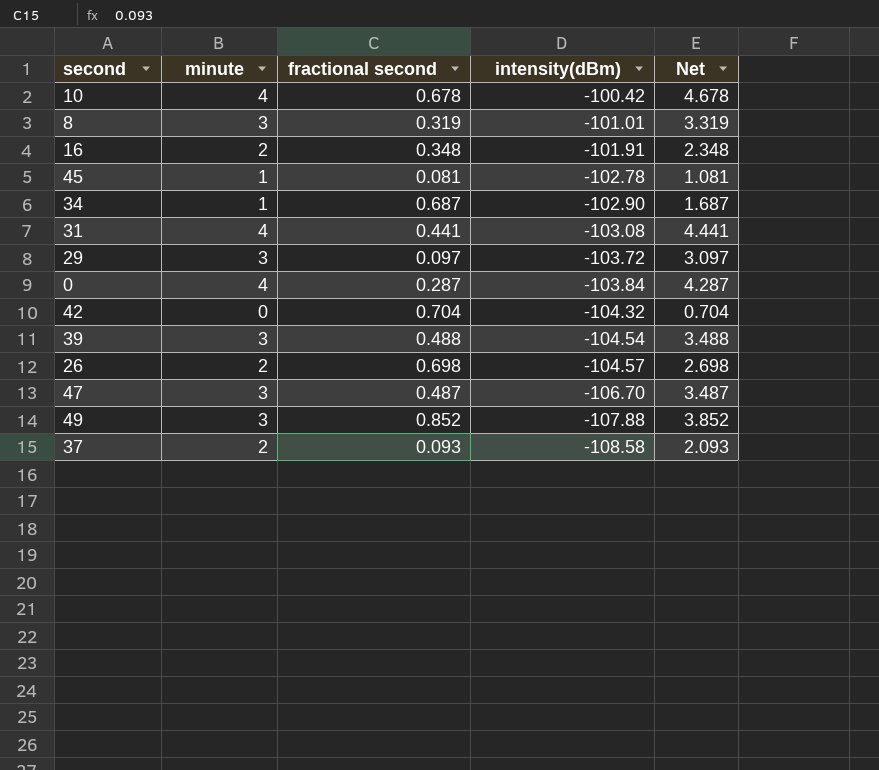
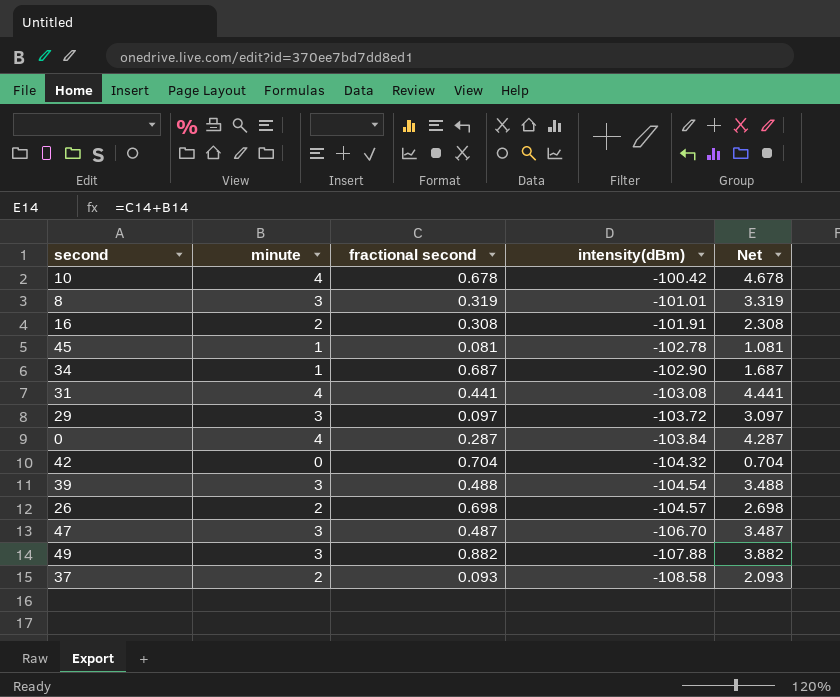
16 | fractional second: 0.348 -> 0.308
16 | Net: 2.348 -> 2.308
49 | fractional second: 0.852 -> 0.882
49 | Net: 3.852 -> 3.882

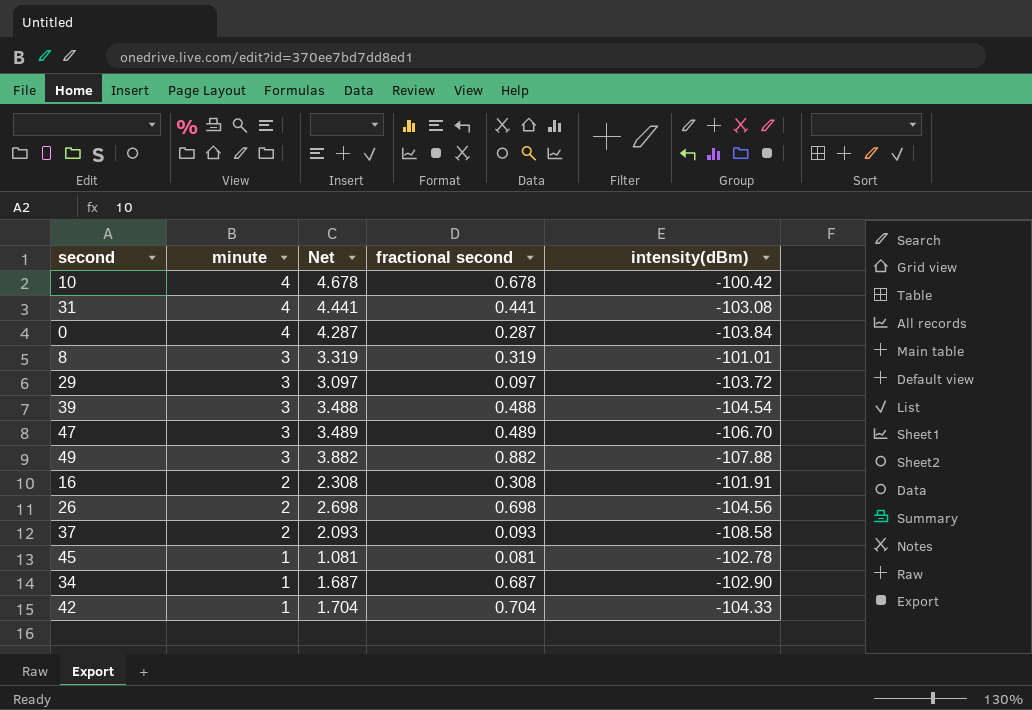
row order: intensity(dBm) descending -> minute descending
column Net | position: 5 -> 3
47 | Net: 3.487 -> 3.489
47 | fractional second: 0.487 -> 0.489
26 | intensity(dBm): -104.57 -> -104.56
42 | minute: 0 -> 1
42 | Net: 0.704 -> 1.704
42 | intensity(dBm): -104.32 -> -104.33

